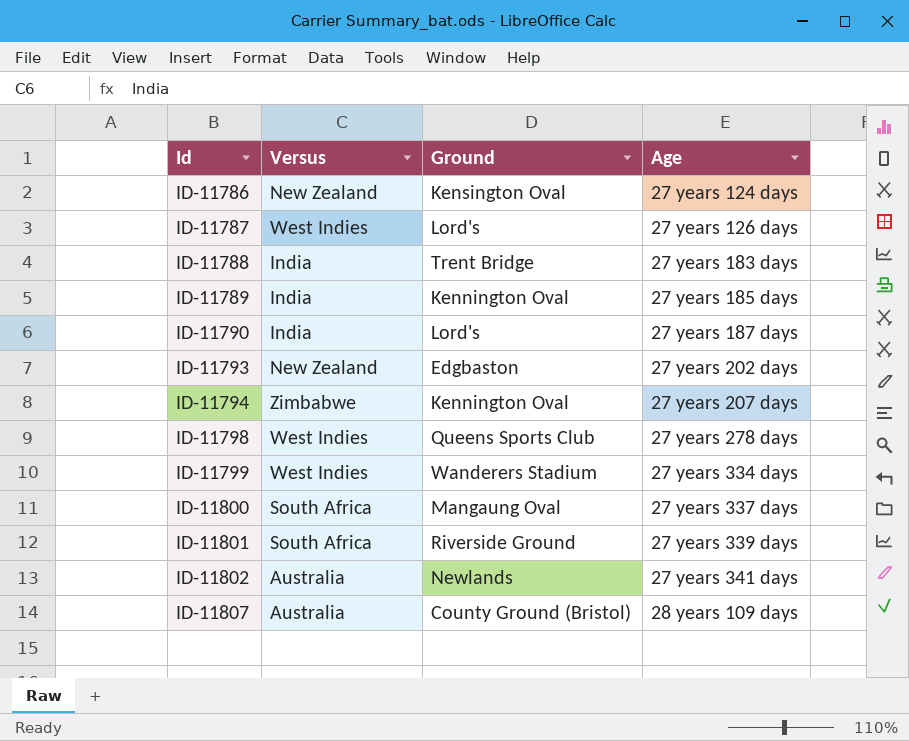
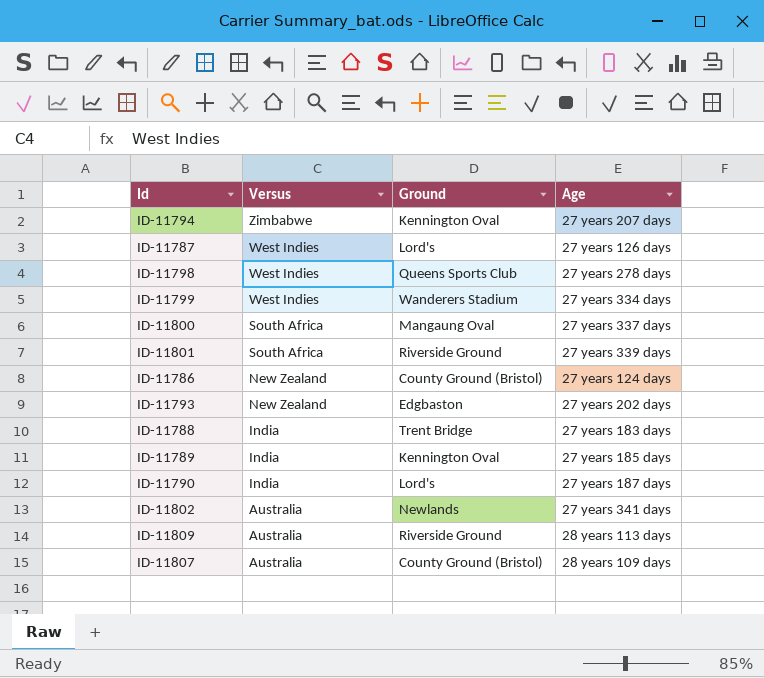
row order: Id ascending -> Versus descending
ID-11786 | Ground: Kensington Oval -> County Ground (Bristol)
row ID-11809: none -> Australia | Riverside Ground | 28 years 113 days

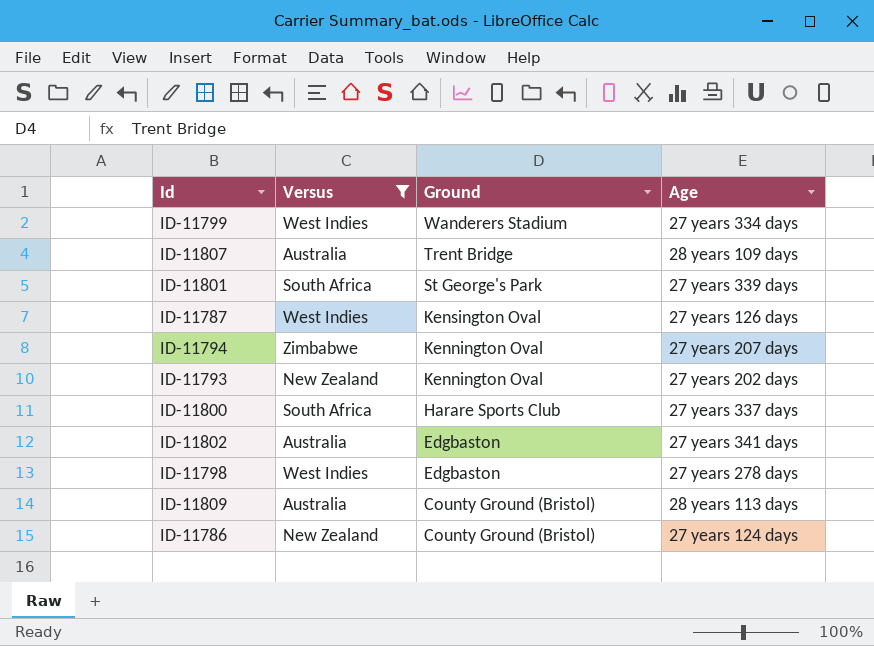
filter: none -> Versus != India
row order: Versus descending -> Ground descending
ID-11807 | Ground: County Ground (Bristol) -> Trent Bridge
ID-11801 | Ground: Riverside Ground -> St George's Park
ID-11787 | Ground: Lord's -> Kensington Oval
ID-11793 | Ground: Edgbaston -> Kennington Oval
ID-11800 | Ground: Mangaung Oval -> Harare Sports Club
ID-11802 | Ground: Newlands -> Edgbaston
ID-11798 | Ground: Queens Sports Club -> Edgbaston
ID-11809 | Ground: Riverside Ground -> County Ground (Bristol)

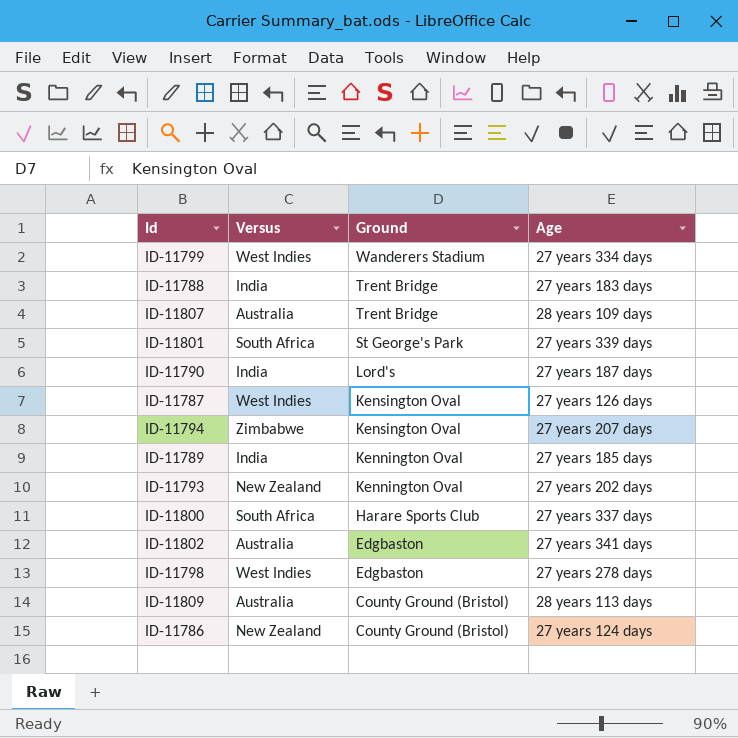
filter: Versus != India -> none
ID-11794 | Ground: Kennington Oval -> Kensington Oval

